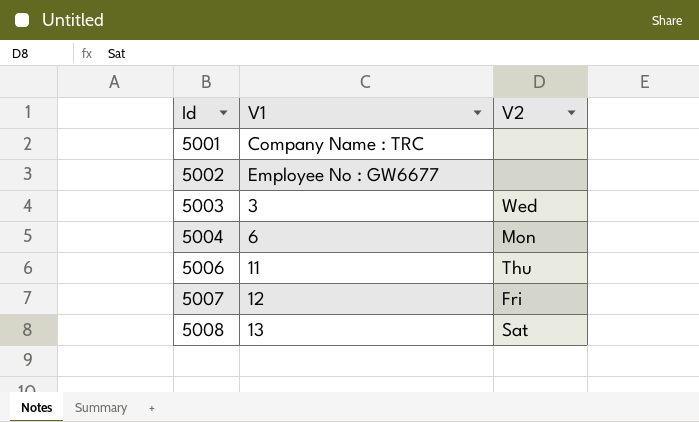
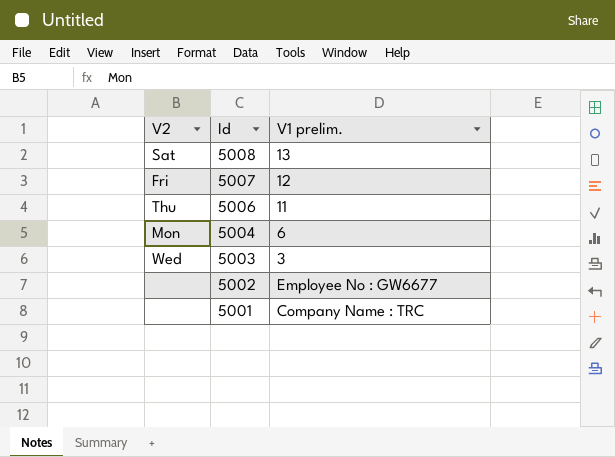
row order: Id ascending -> Id descending
column V2 | position: 3 -> 1
column name: V1 -> V1 prelim.

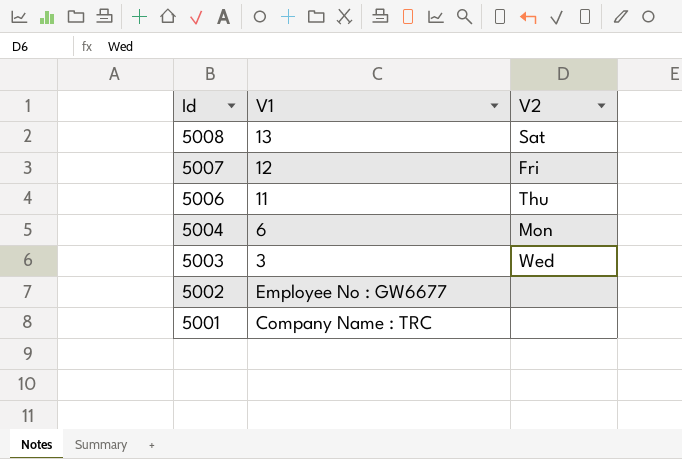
column name: V1 prelim. -> V1
column V2 | position: 1 -> 3

